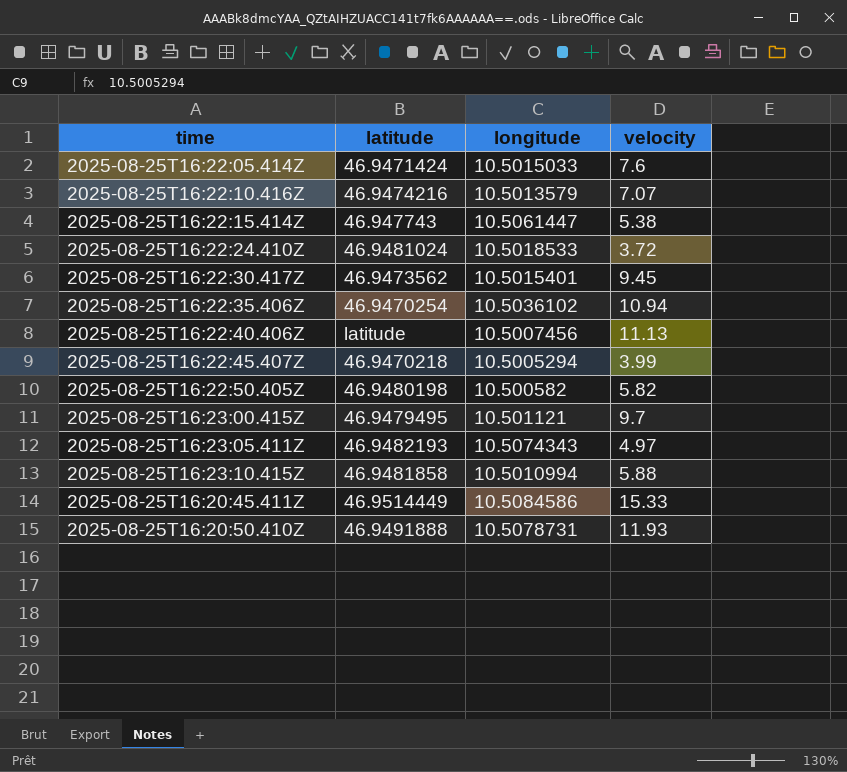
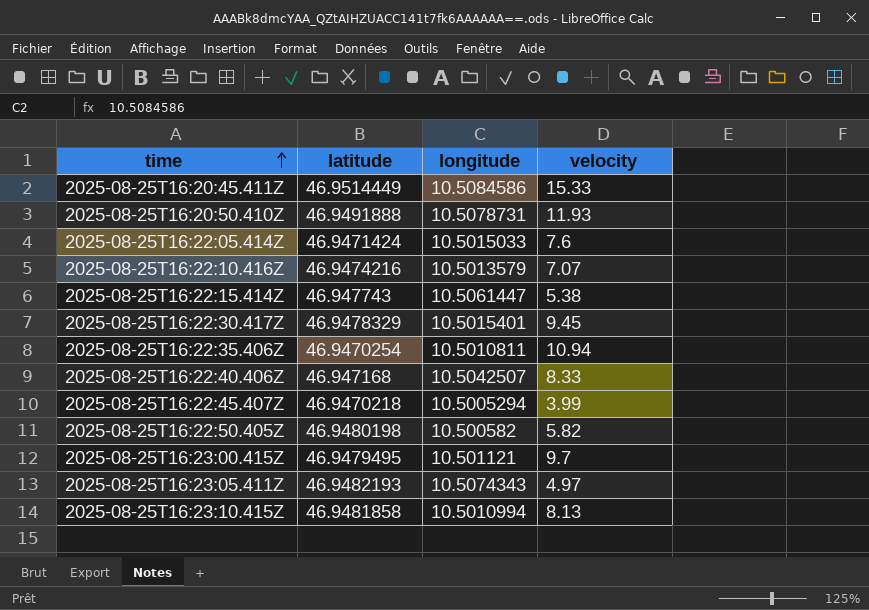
row order: none -> time ascending
row 2025-08-25T16:22:24.410Z: 46.9481024 | 10.5018533 | 3.72 -> none
2025-08-25T16:22:30.417Z | latitude: 46.9473562 -> 46.9478329
2025-08-25T16:22:35.406Z | longitude: 10.5036102 -> 10.5010811
2025-08-25T16:22:40.406Z | latitude: latitude -> 46.947168
2025-08-25T16:22:40.406Z | longitude: 10.5007456 -> 10.5042507
2025-08-25T16:22:40.406Z | velocity: 11.13 -> 8.33
2025-08-25T16:23:10.415Z | velocity: 5.88 -> 8.13

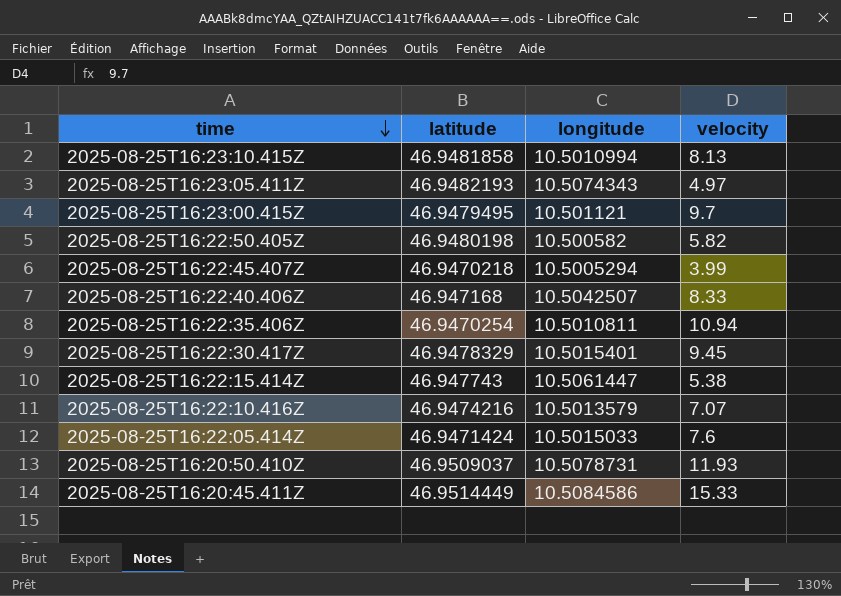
row order: time ascending -> time descending
2025-08-25T16:20:50.410Z | latitude: 46.9491888 -> 46.9509037

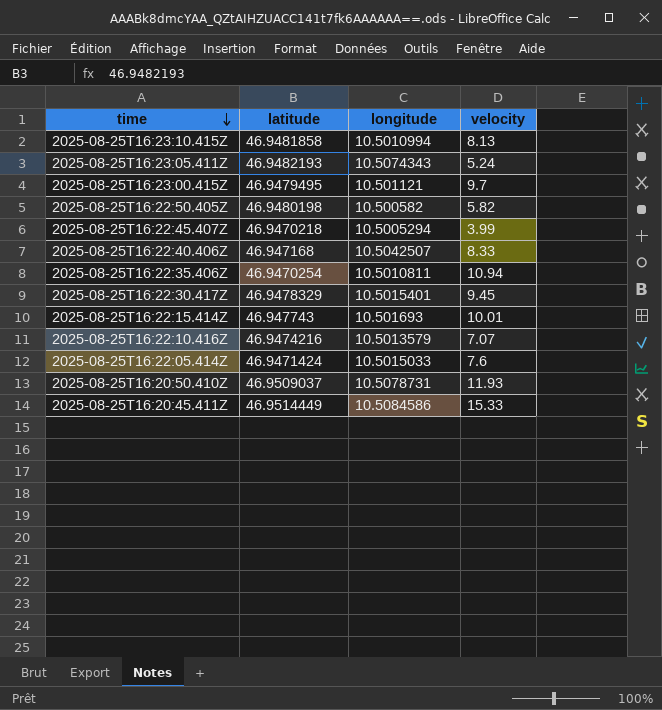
2025-08-25T16:23:05.411Z | velocity: 4.97 -> 5.24
2025-08-25T16:22:15.414Z | longitude: 10.5061447 -> 10.501693
2025-08-25T16:22:15.414Z | velocity: 5.38 -> 10.01

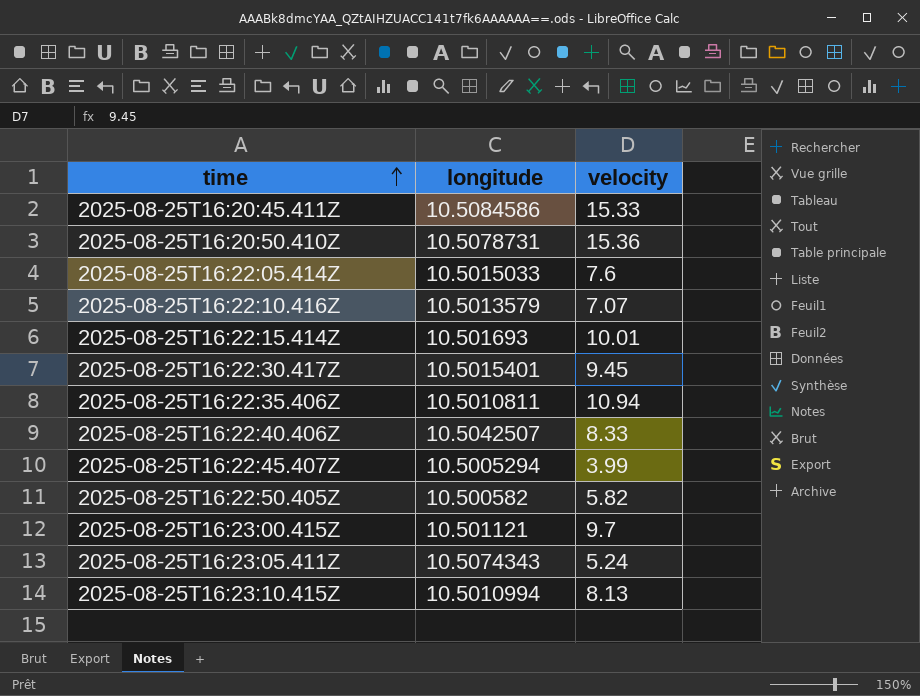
row order: time descending -> time ascending
column latitude | position: 2 -> none
2025-08-25T16:20:50.410Z | velocity: 11.93 -> 15.36

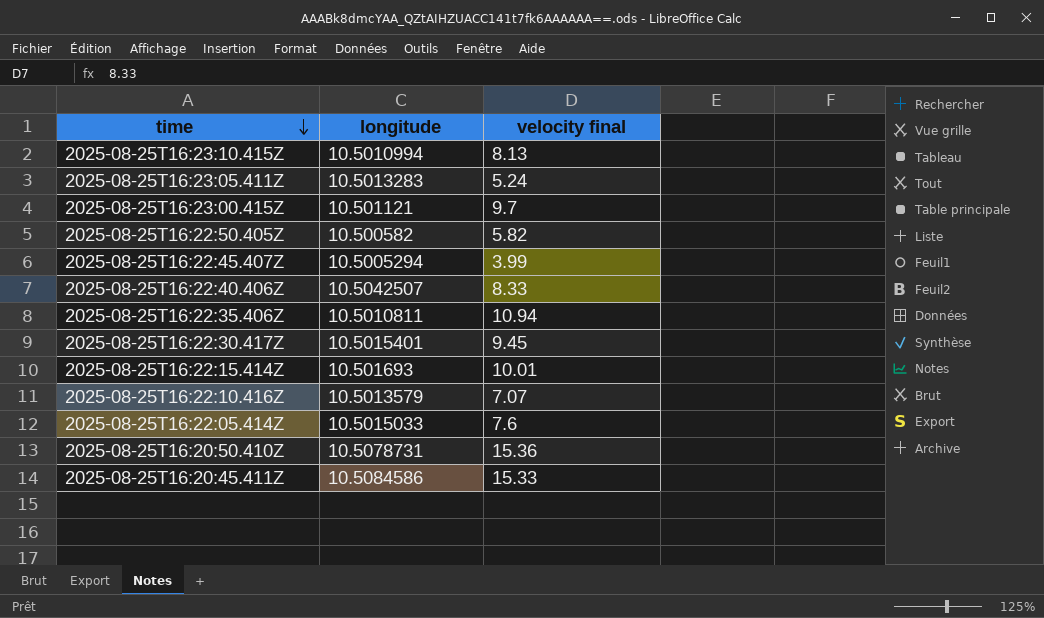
row order: time ascending -> time descending
column name: velocity -> velocity final
2025-08-25T16:23:05.411Z | longitude: 10.5074343 -> 10.5013283

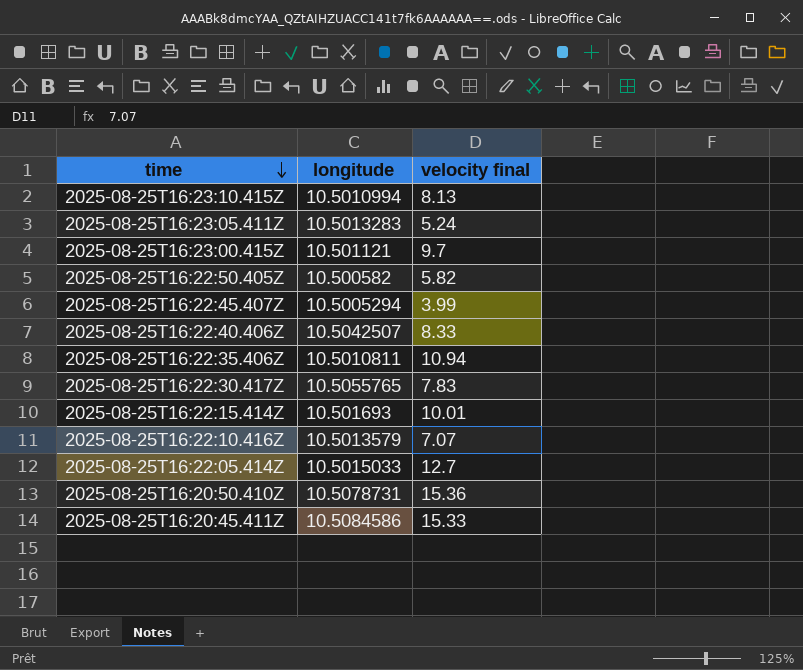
2025-08-25T16:22:30.417Z | longitude: 10.5015401 -> 10.5055765
2025-08-25T16:22:30.417Z | velocity final: 9.45 -> 7.83
2025-08-25T16:22:05.414Z | velocity final: 7.6 -> 12.7

